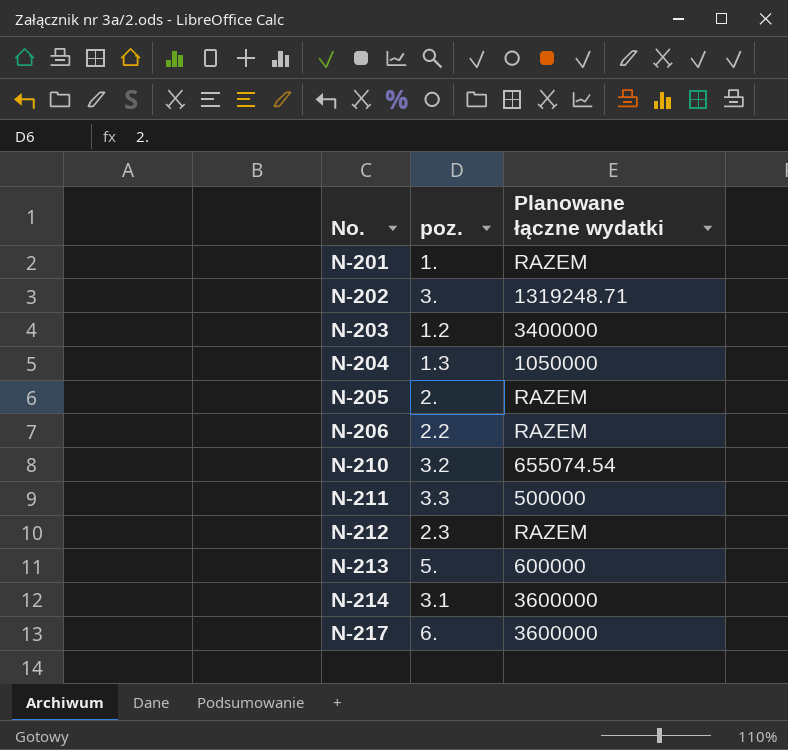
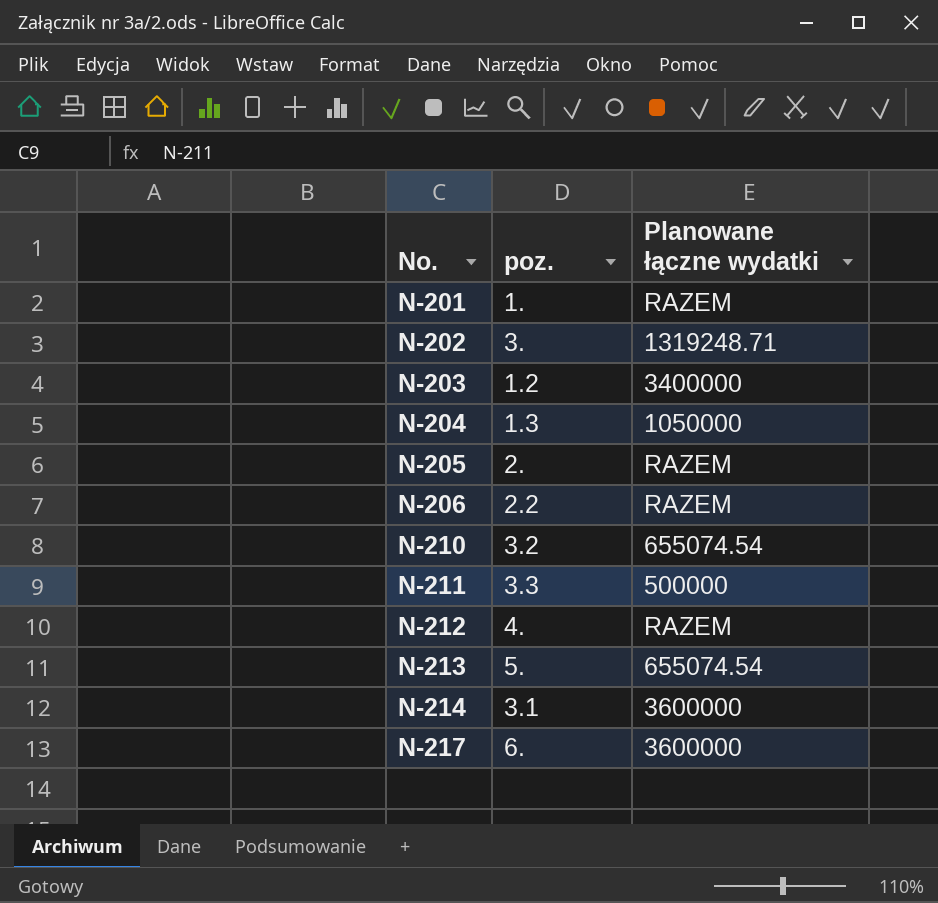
N-212 | poz.: 2.3 -> 4.
N-213 | Planowane łączne wydatki: 600000 -> 655074.54

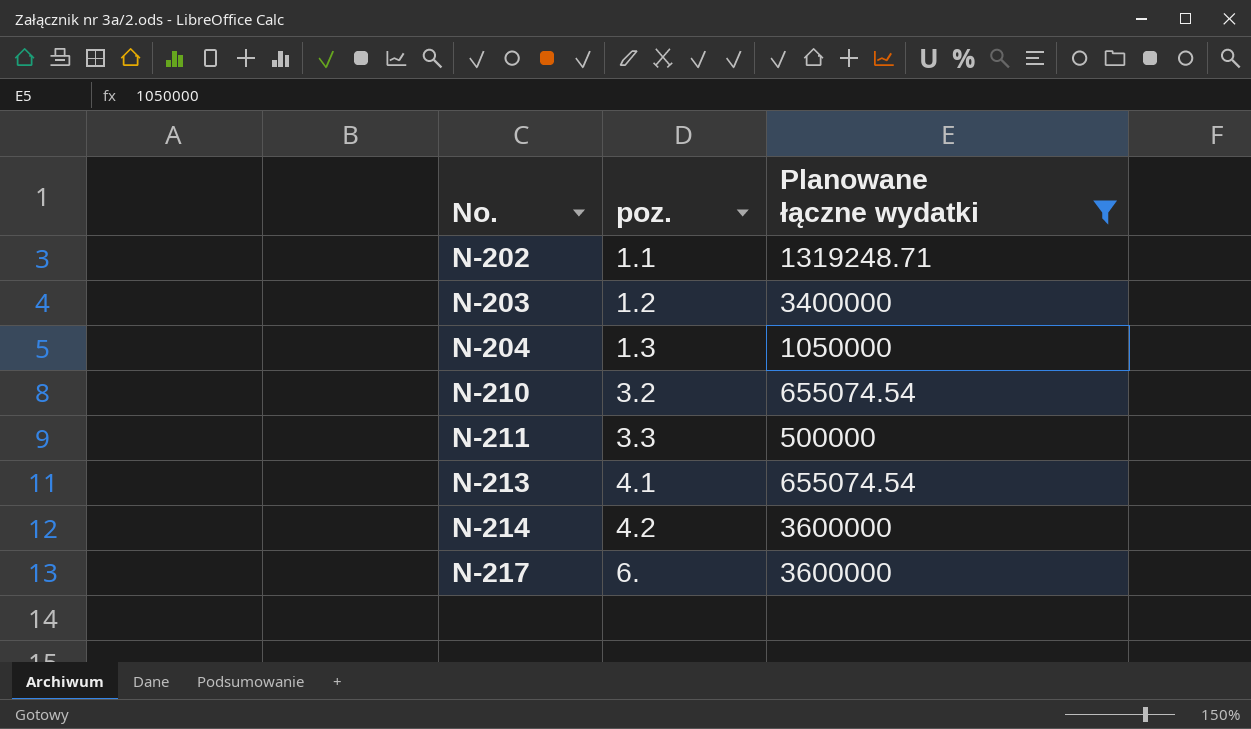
filter: none -> Planowane łączne wydatki != RAZEM
N-202 | poz.: 3. -> 1.1
N-213 | poz.: 5. -> 4.1
N-214 | poz.: 3.1 -> 4.2

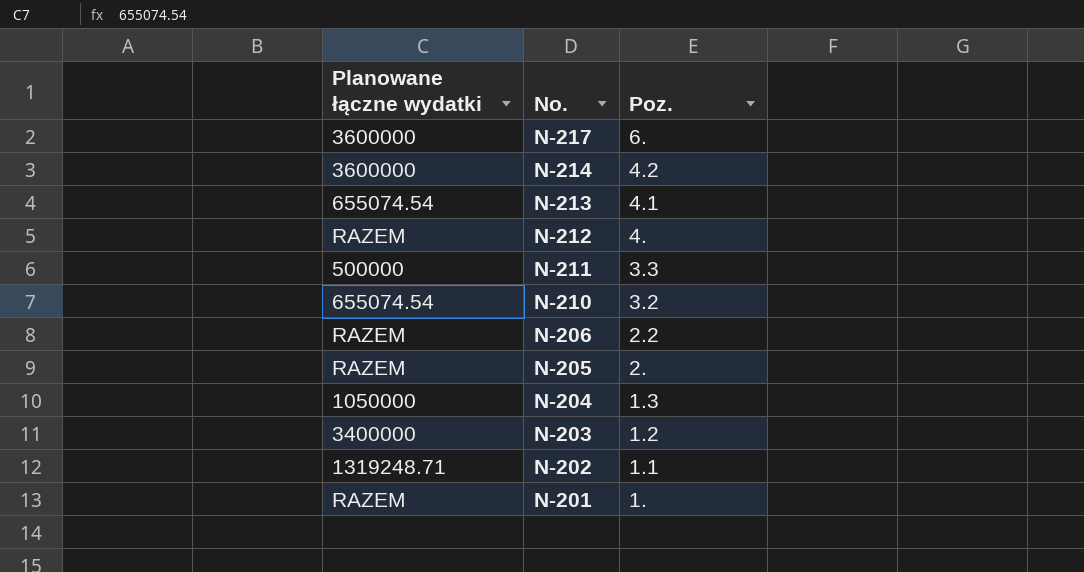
filter: Planowane łączne wydatki != RAZEM -> none
row order: No. ascending -> No. descending
column Planowane łączne wydatki | position: 3 -> 1
column name: poz. -> Poz.

